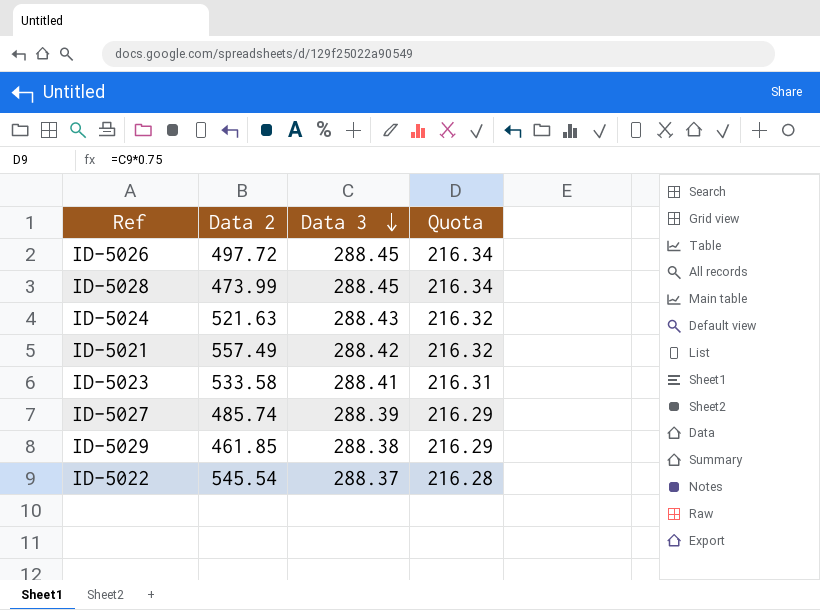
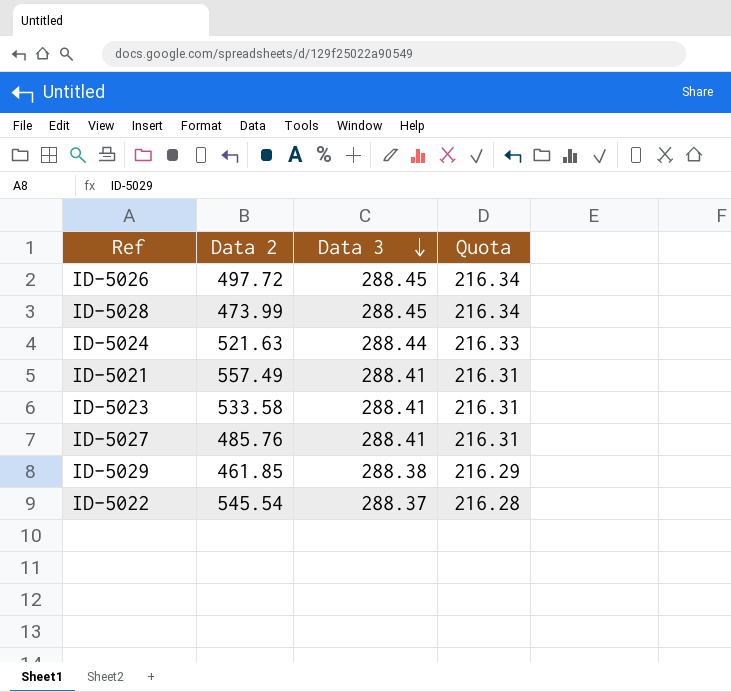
ID-5024 | Data 3: 288.43 -> 288.44
ID-5024 | Quota: 216.32 -> 216.33
ID-5021 | Data 3: 288.42 -> 288.41
ID-5021 | Quota: 216.32 -> 216.31
ID-5027 | Data 2: 485.74 -> 485.76
ID-5027 | Data 3: 288.39 -> 288.41
ID-5027 | Quota: 216.29 -> 216.31

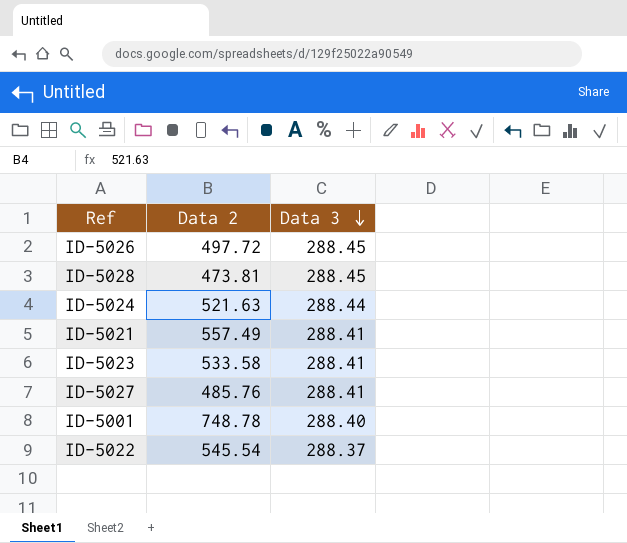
column Quota | formula: [Data 3] * 0.75 -> none
row ID-5029: 461.85 | 288.38 | 216.29 -> none
ID-5028 | Data 2: 473.99 -> 473.81
row ID-5001: none -> 748.78 | 288.40

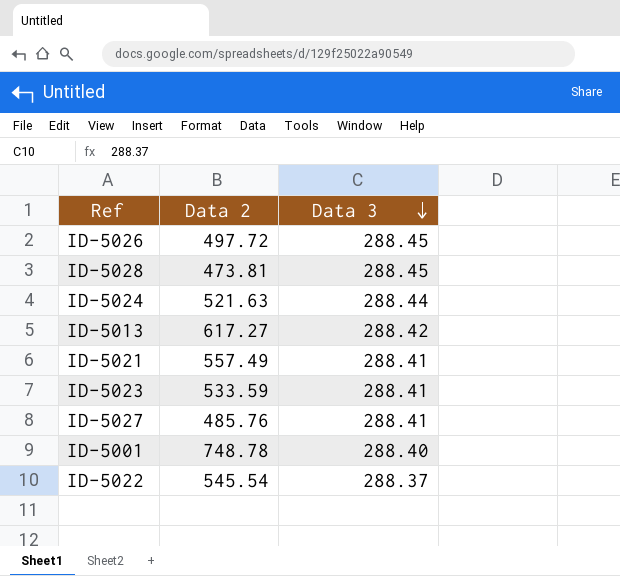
row ID-5013: none -> 617.27 | 288.42
ID-5023 | Data 2: 533.58 -> 533.59

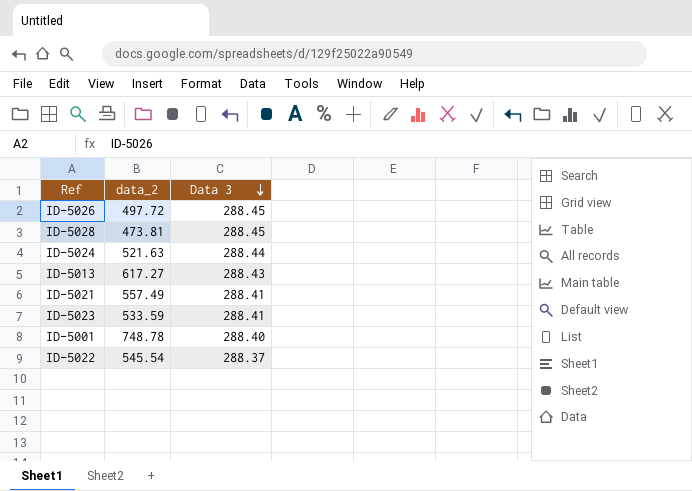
column name: Data 2 -> data_2
row ID-5027: 485.76 | 288.41 -> none
ID-5013 | Data 3: 288.42 -> 288.43

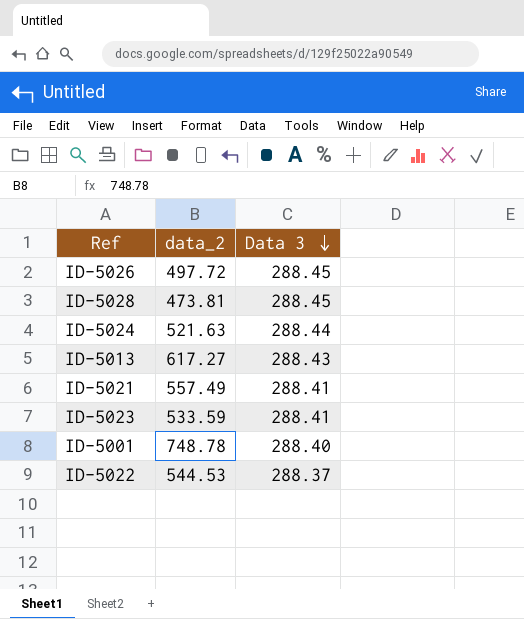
ID-5022 | data_2: 545.54 -> 544.53

